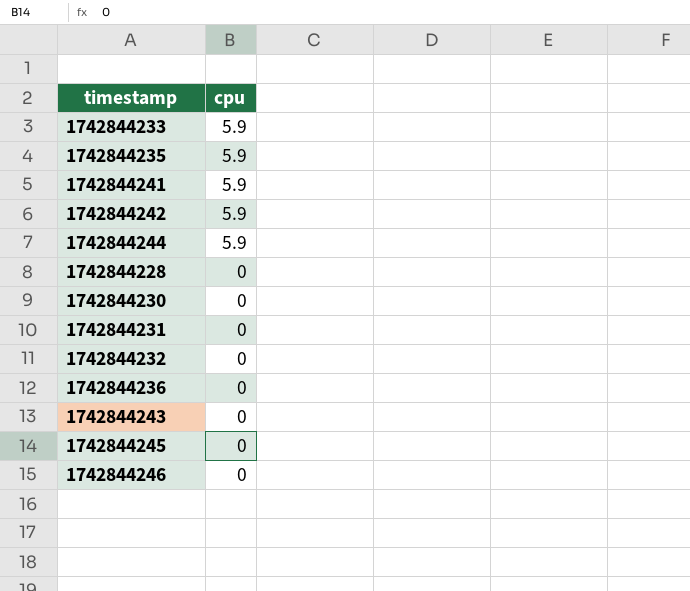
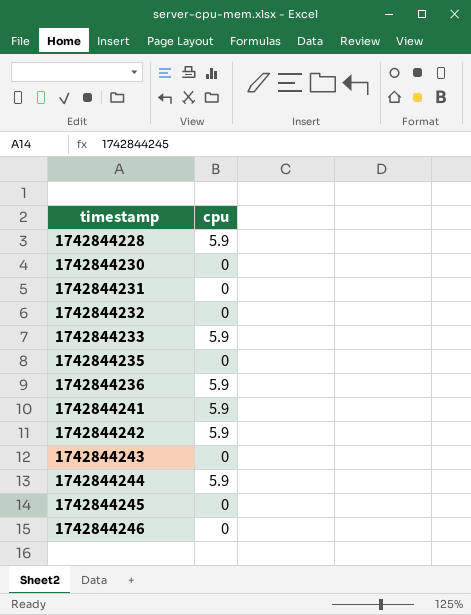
row order: cpu descending -> timestamp ascending
1742844228 | cpu: 0 -> 5.9
1742844235 | cpu: 5.9 -> 0
1742844236 | cpu: 0 -> 5.9

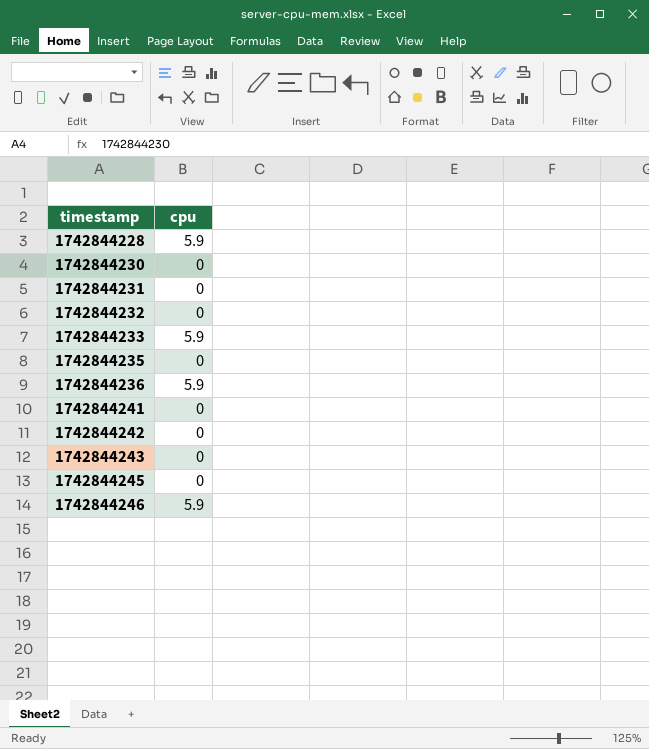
row 1742844244: 5.9 -> none
1742844241 | cpu: 5.9 -> 0
1742844242 | cpu: 5.9 -> 0
1742844246 | cpu: 0 -> 5.9

